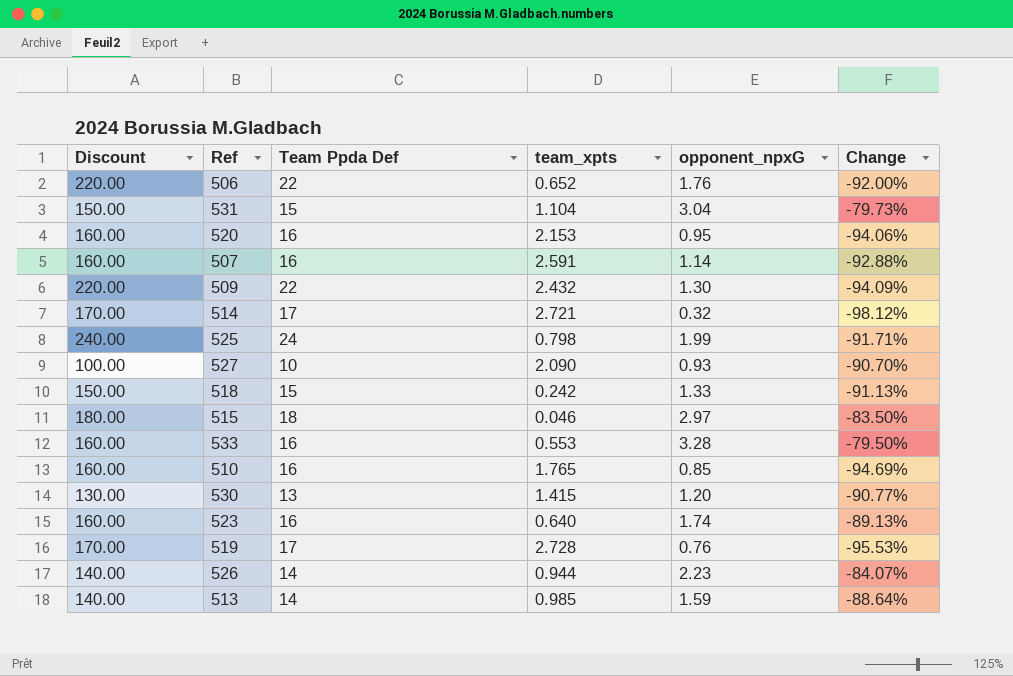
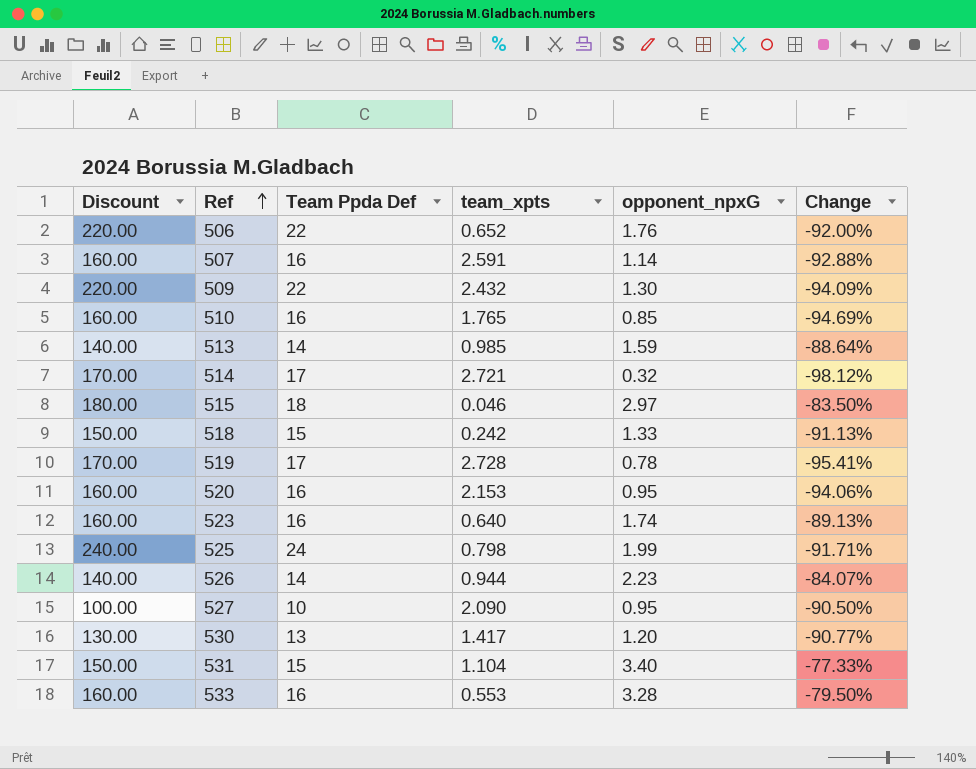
row order: none -> Ref ascending
519 | opponent_npxG: 0.76 -> 0.78
519 | Change: -95.53% -> -95.41%
527 | opponent_npxG: 0.93 -> 0.95
527 | Change: -90.70% -> -90.50%
530 | team_xpts: 1.415 -> 1.417
531 | opponent_npxG: 3.04 -> 3.40
531 | Change: -79.73% -> -77.33%

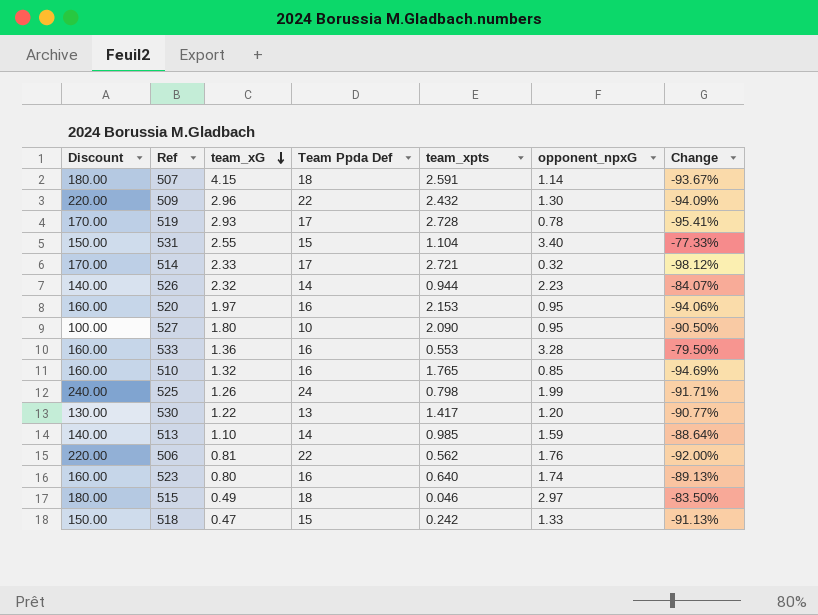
row order: Ref ascending -> team_xG descending
column team_xG | position: none -> 3
507 | Discount: 160.00 -> 180.00
507 | Team Ppda Def: 16 -> 18
507 | Change: -92.88% -> -93.67%
506 | team_xpts: 0.652 -> 0.562

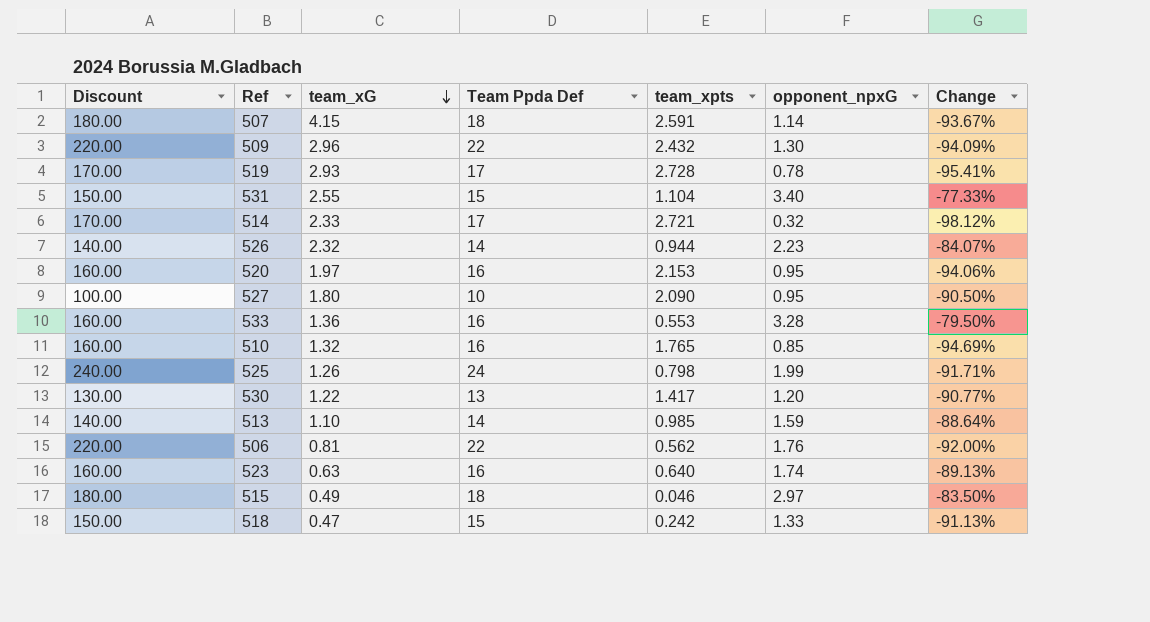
523 | team_xG: 0.80 -> 0.63

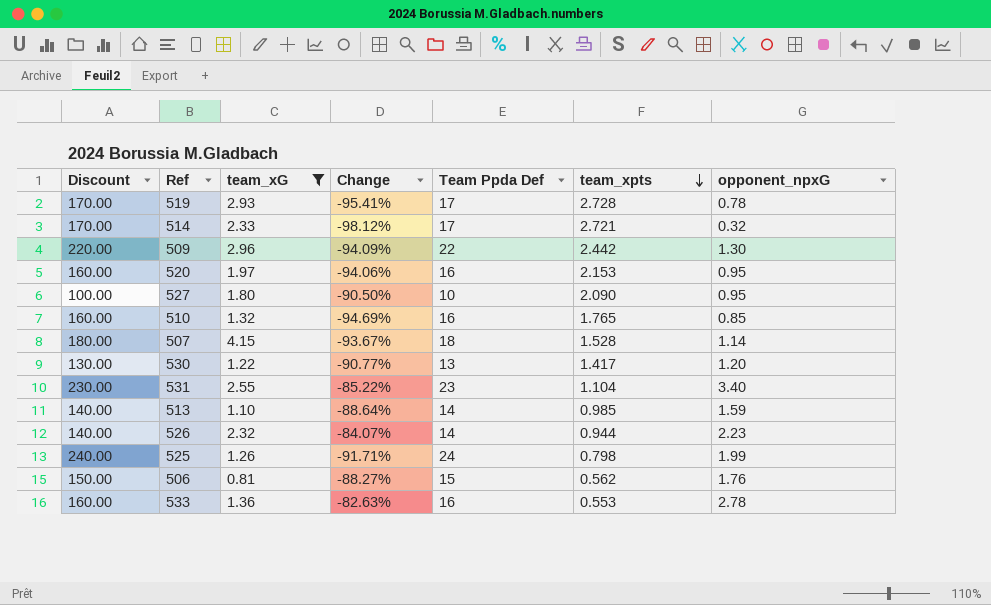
filter: none -> team_xG >= 0.81
row order: team_xG descending -> team_xpts descending
column Change | position: 7 -> 4
509 | team_xpts: 2.432 -> 2.442
507 | team_xpts: 2.591 -> 1.528
531 | Discount: 150.00 -> 230.00
531 | Change: -77.33% -> -85.22%
531 | Team Ppda Def: 15 -> 23
506 | Discount: 220.00 -> 150.00
506 | Change: -92.00% -> -88.27%
506 | Team Ppda Def: 22 -> 15
533 | Change: -79.50% -> -82.63%
533 | opponent_npxG: 3.28 -> 2.78

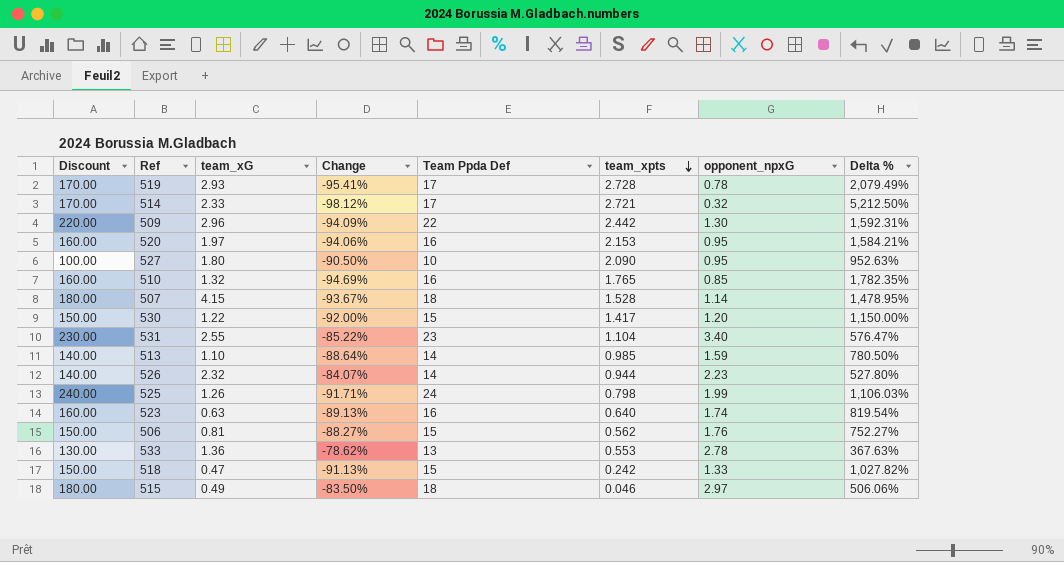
filter: team_xG >= 0.81 -> none
column Delta % | formula: none -> ([Team Ppda Def] - [opponent_npxG]) / [opponent_npxG]
530 | Discount: 130.00 -> 150.00
530 | Change: -90.77% -> -92.00%
530 | Team Ppda Def: 13 -> 15
533 | Discount: 160.00 -> 130.00
533 | Change: -82.63% -> -78.62%
533 | Team Ppda Def: 16 -> 13

